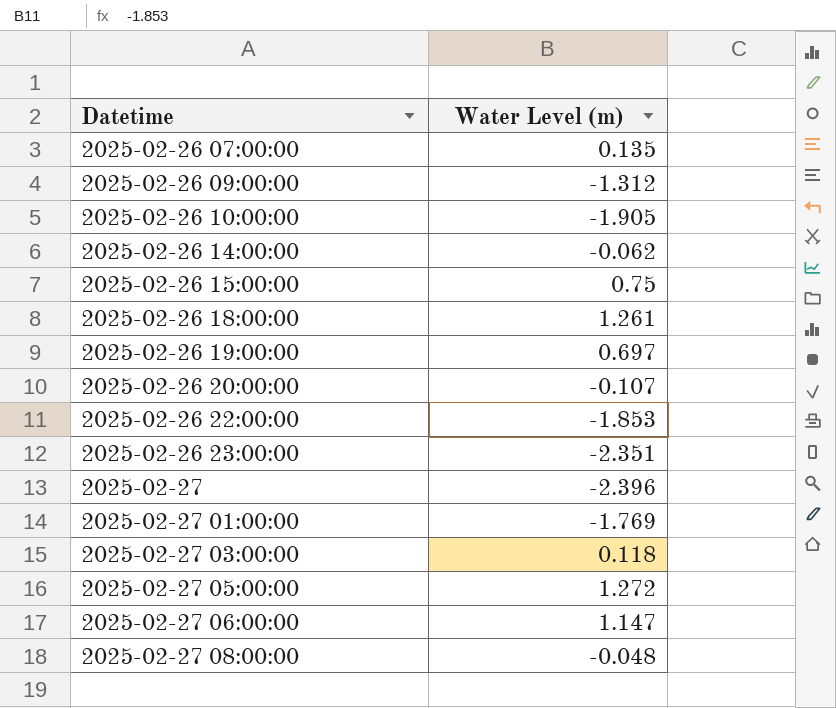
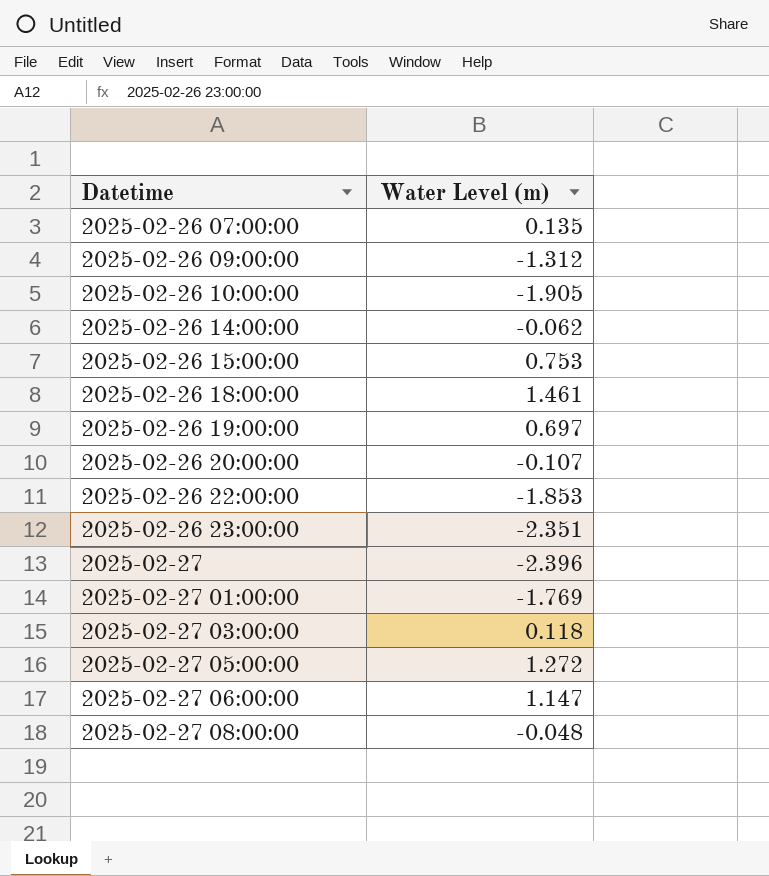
2025-02-26 15:00:00 | Water Level (m): 0.75 -> 0.753
2025-02-26 18:00:00 | Water Level (m): 1.261 -> 1.461

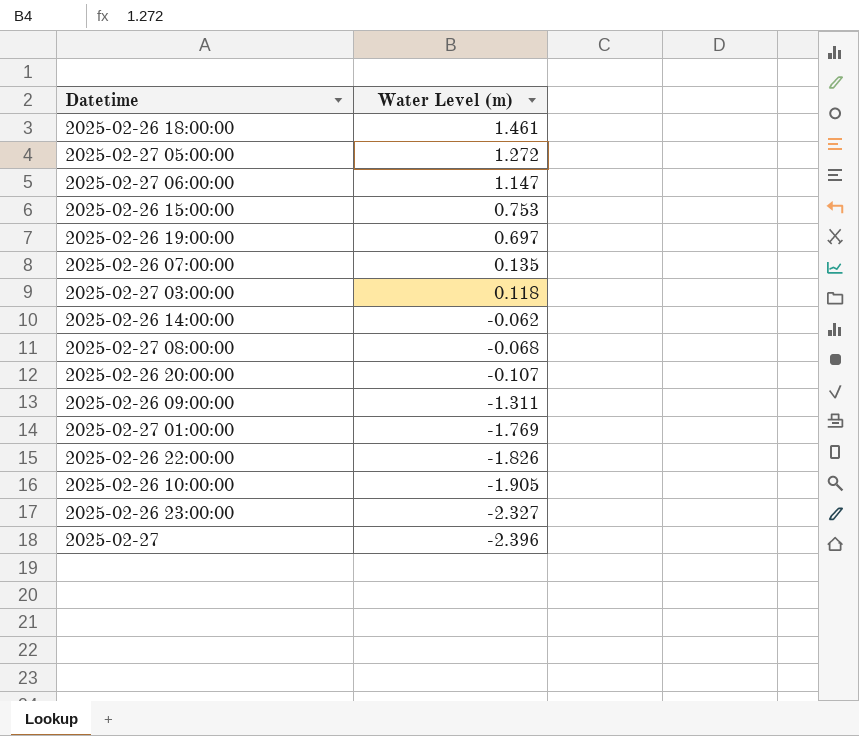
row order: Datetime ascending -> Water Level (m) descending
2025-02-27 08:00:00 | Water Level (m): -0.048 -> -0.068
2025-02-26 09:00:00 | Water Level (m): -1.312 -> -1.311
2025-02-26 22:00:00 | Water Level (m): -1.853 -> -1.826
2025-02-26 23:00:00 | Water Level (m): -2.351 -> -2.327

